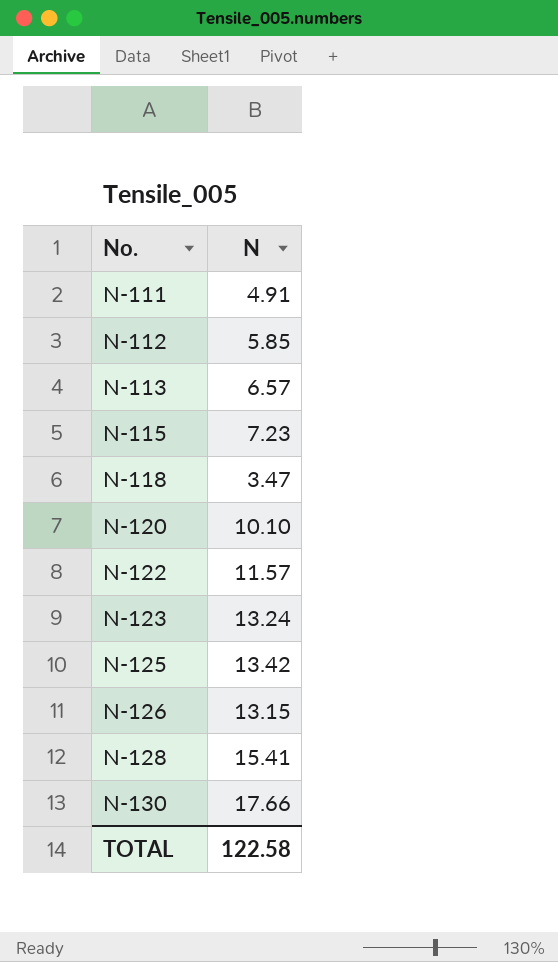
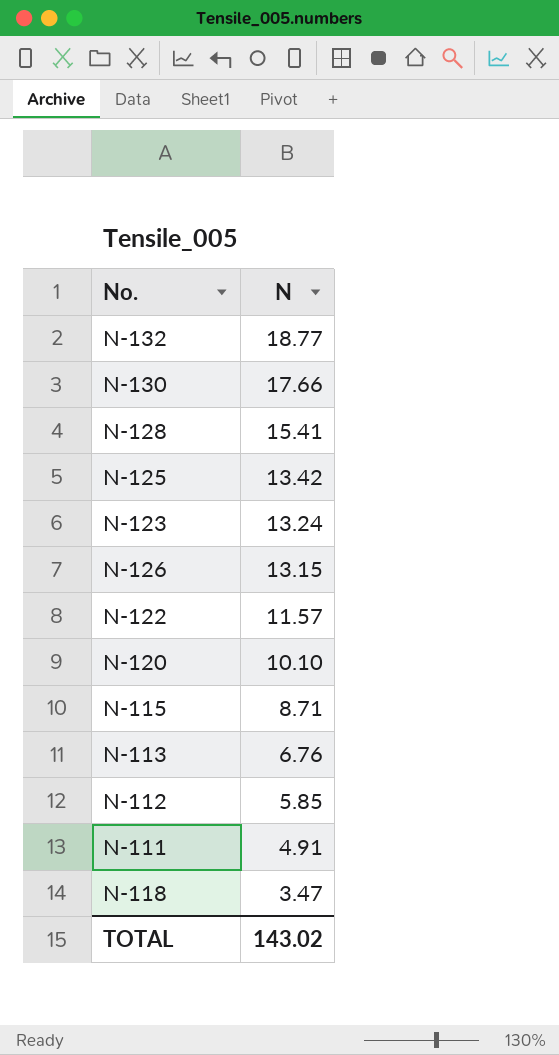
row order: No. ascending -> N descending
row N-132: none -> 18.77
N-115 | N: 7.23 -> 8.71
N-113 | N: 6.57 -> 6.76
TOTAL | N: 122.58 -> 143.02

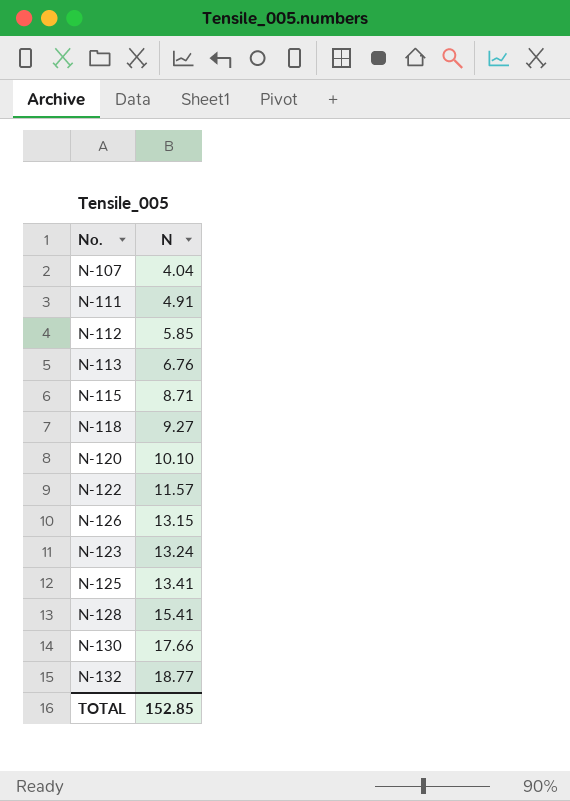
row order: N descending -> N ascending
row N-107: none -> 4.04
N-118 | N: 3.47 -> 9.27
N-125 | N: 13.42 -> 13.41
TOTAL | N: 143.02 -> 152.85

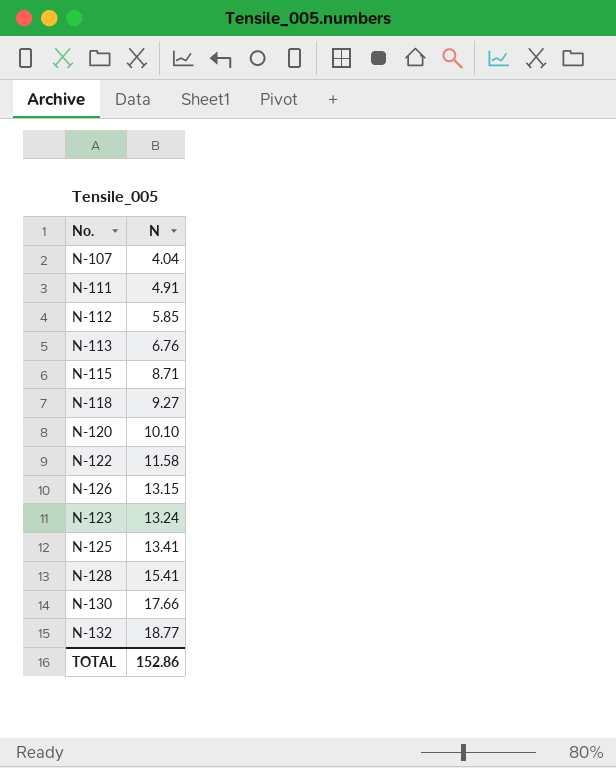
N-122 | N: 11.57 -> 11.58
TOTAL | N: 152.85 -> 152.86

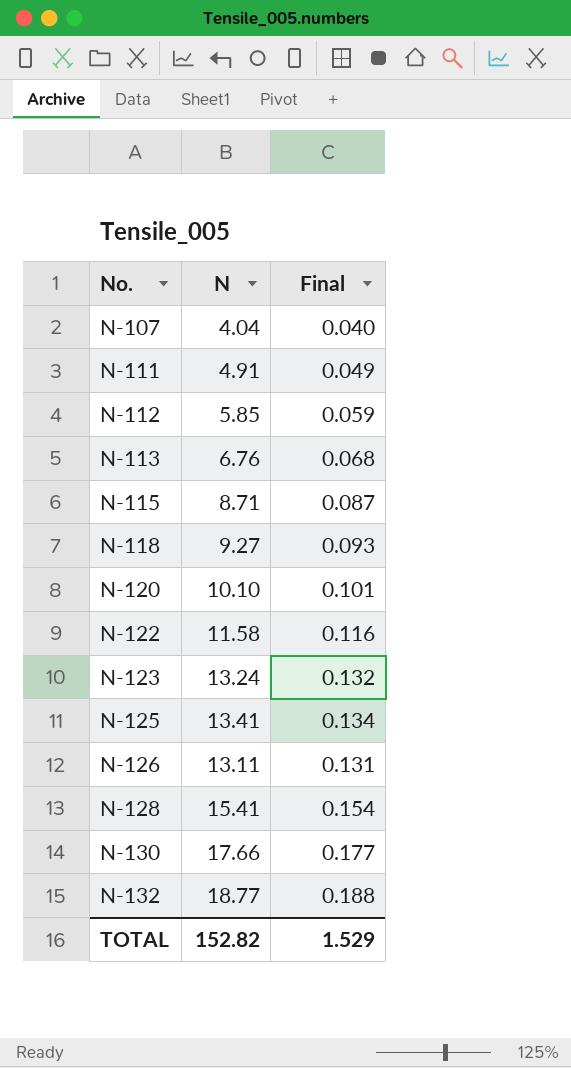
row order: N ascending -> No. ascending
column Final | formula: none -> [N] * 0.01
N-126 | N: 13.15 -> 13.11
TOTAL | N: 152.86 -> 152.82

